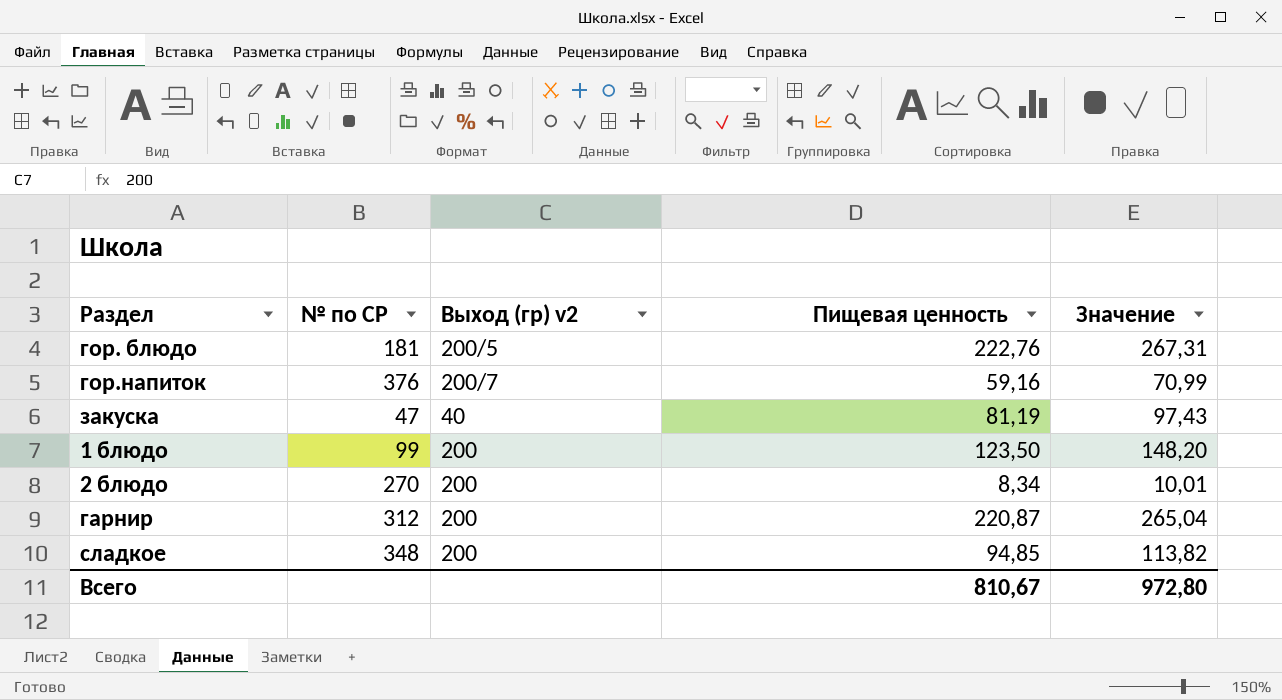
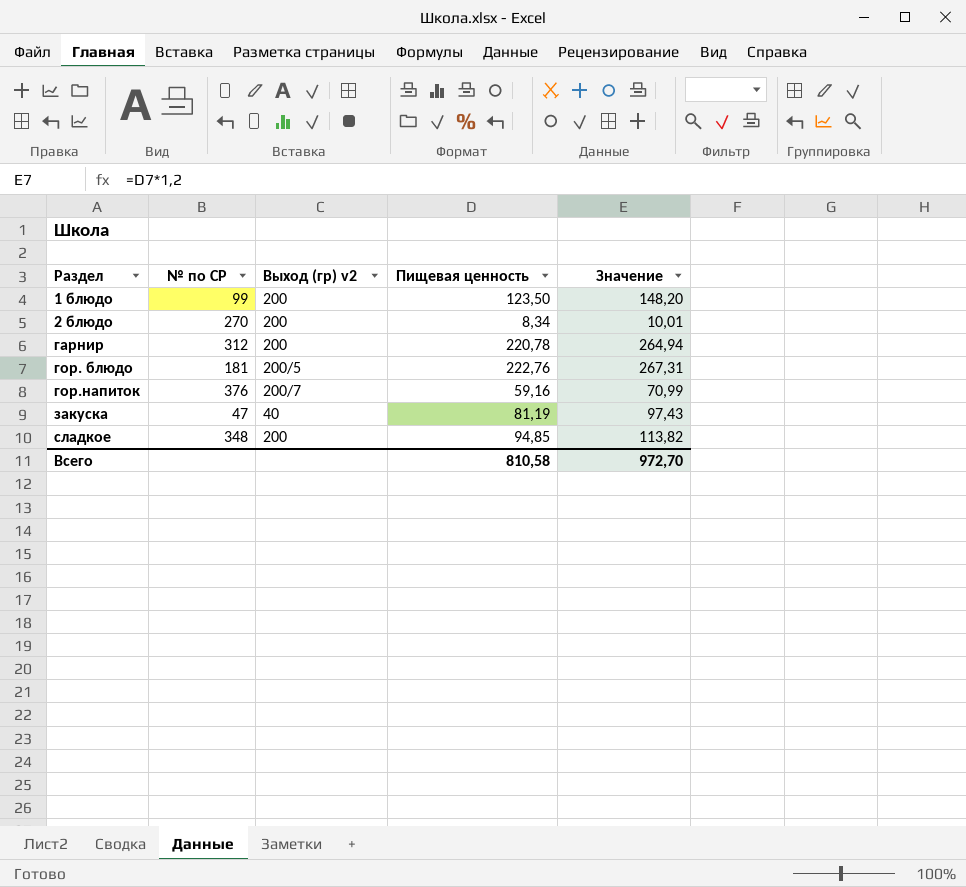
row order: none -> Раздел ascending
гарнир | Пищевая ценность: 220,87 -> 220,78
гарнир | Значение: 265,04 -> 264,94
Всего | Пищевая ценность: 810,67 -> 810,58
Всего | Значение: 972,80 -> 972,70

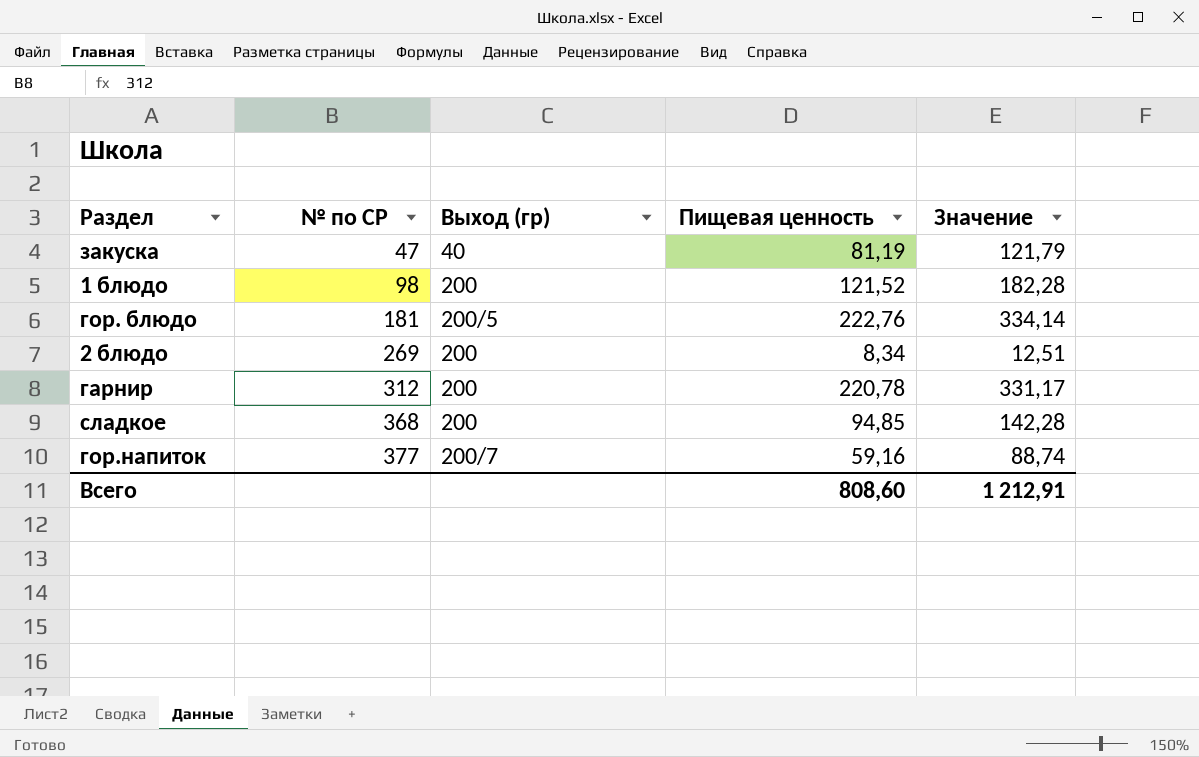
row order: Раздел ascending -> № по СР ascending
column name: Выход (гр) v2 -> Выход (гр)
column Значение | formula: [Пищевая ценность] * 1,2 -> [Пищевая ценность] * 1,5
1 блюдо | № по СР: 99 -> 98
1 блюдо | Пищевая ценность: 123,50 -> 121,52
2 блюдо | № по СР: 270 -> 269
сладкое | № по СР: 348 -> 368
гор.напиток | № по СР: 376 -> 377
Всего | Пищевая ценность: 810,58 -> 808,60
Всего | Значение: 972,70 -> 1 212,91

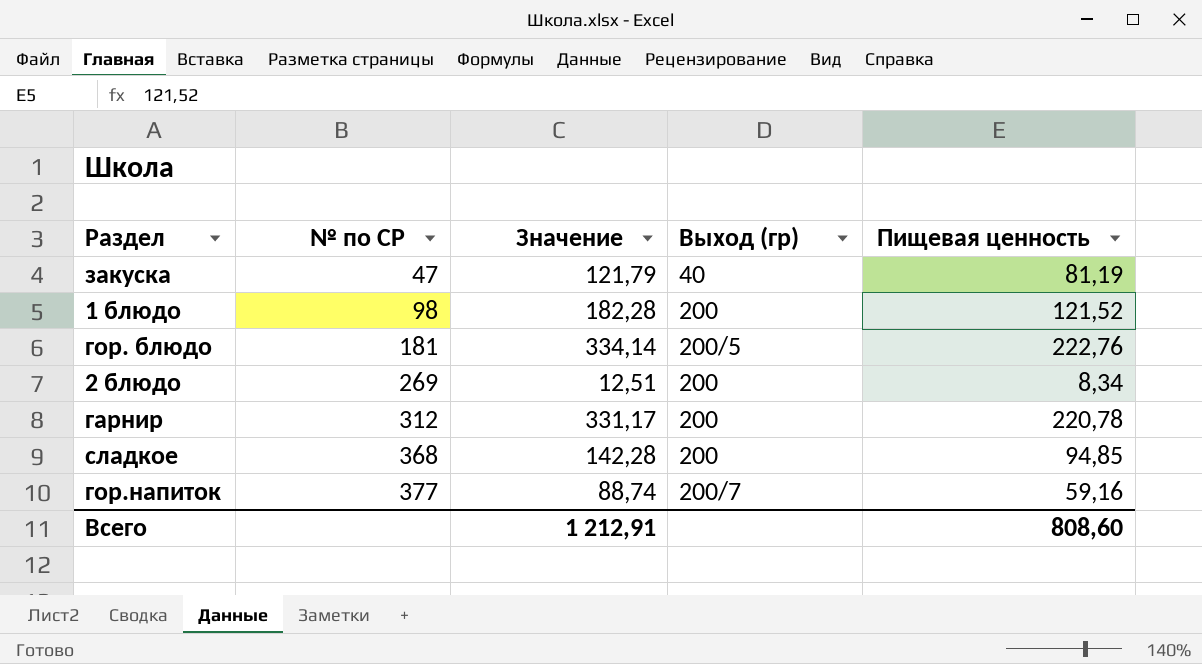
column Значение | position: 5 -> 3

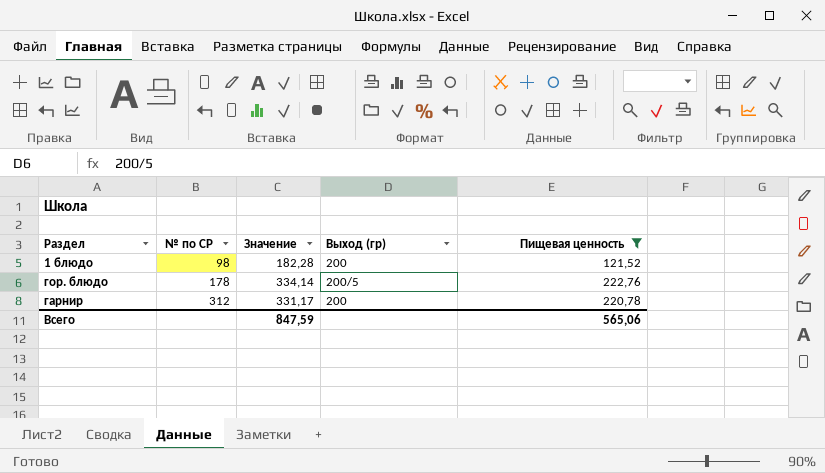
filter: none -> Пищевая ценность >= 121,52
гор. блюдо | № по СР: 181 -> 178
Всего | Значение: 1 212,91 -> 847,59
Всего | Пищевая ценность: 808,60 -> 565,06

